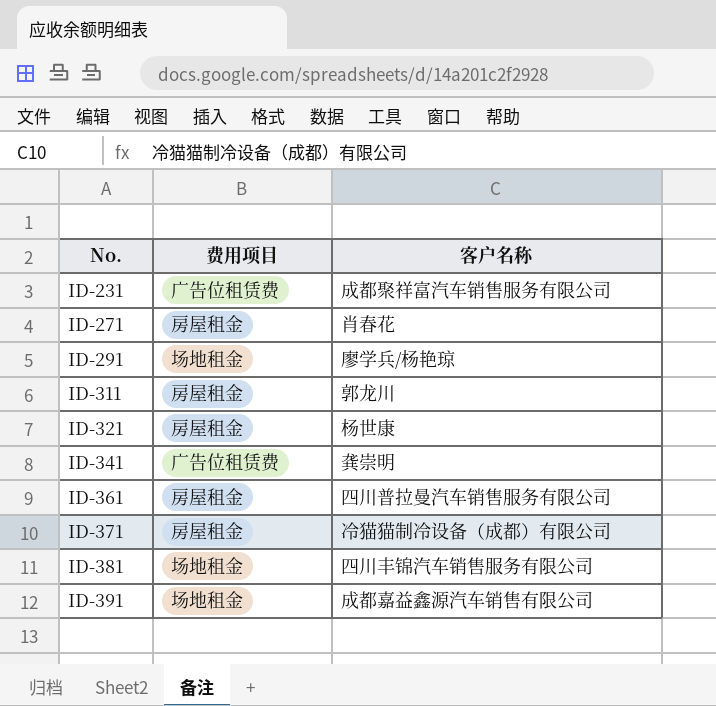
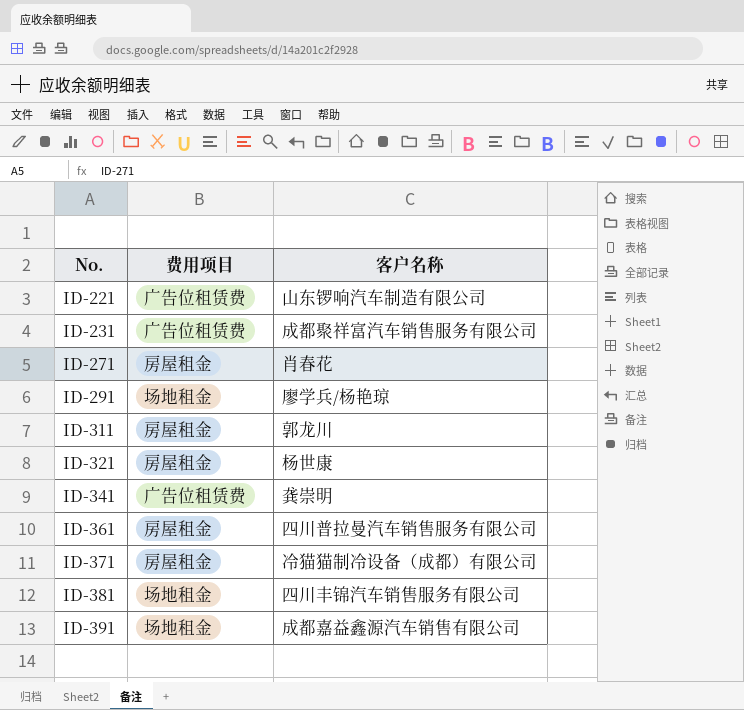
row ID-221: none -> 广告位租赁费 | 山东锣响汽车制造有限公司

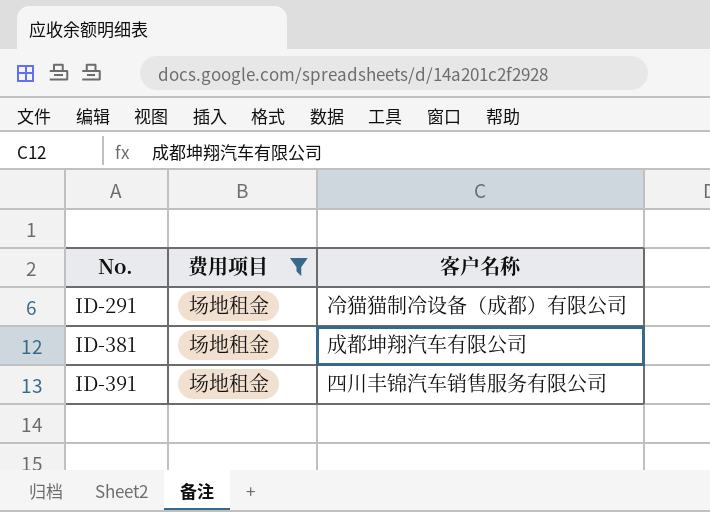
filter: none -> 费用项目 = 场地租金
ID-291 | 客户名称: 廖学兵/杨艳琼 -> 冷猫猫制冷设备（成都）有限公司
ID-381 | 客户名称: 四川丰锦汽车销售服务有限公司 -> 成都坤翔汽车有限公司
ID-391 | 客户名称: 成都嘉益鑫源汽车销售有限公司 -> 四川丰锦汽车销售服务有限公司

